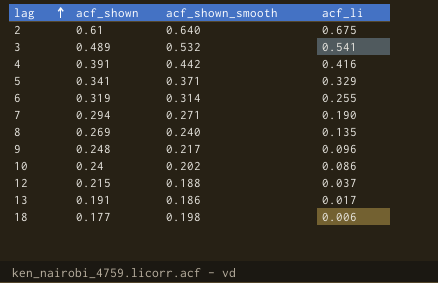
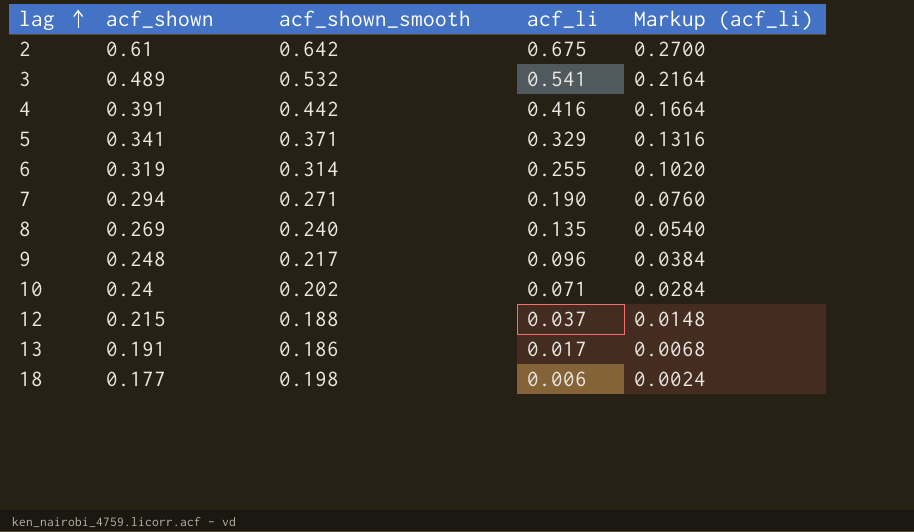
column Markup (acf_li) | formula: none -> [acf_li] * 0.4
2 | acf_shown_smooth: 0.640 -> 0.642
10 | acf_li: 0.086 -> 0.071

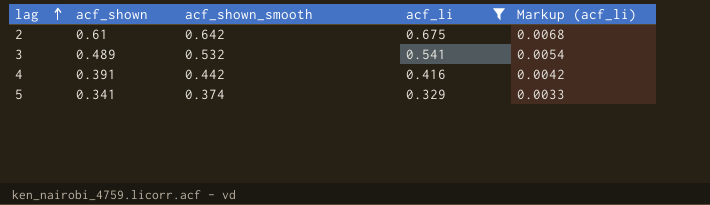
filter: none -> acf_li >= 0.329
column Markup (acf_li) | formula: [acf_li] * 0.4 -> [acf_li] * 0.01
5 | acf_shown_smooth: 0.371 -> 0.374

